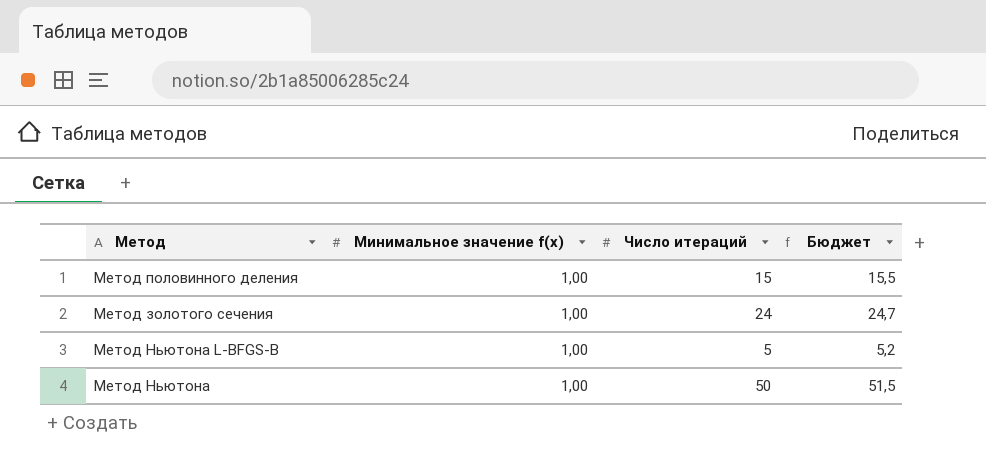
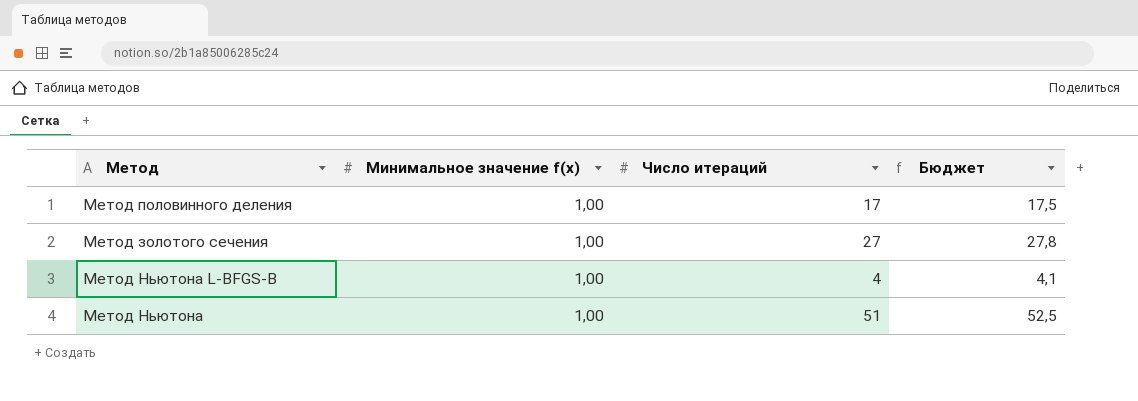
Метод половинного деления | Число итераций: 15 -> 17
Метод половинного деления | Бюджет: 15,5 -> 17,5
Метод золотого сечения | Число итераций: 24 -> 27
Метод золотого сечения | Бюджет: 24,7 -> 27,8
Метод Ньютона L-BFGS-B | Число итераций: 5 -> 4
Метод Ньютона L-BFGS-B | Бюджет: 5,2 -> 4,1
Метод Ньютона | Число итераций: 50 -> 51
Метод Ньютона | Бюджет: 51,5 -> 52,5

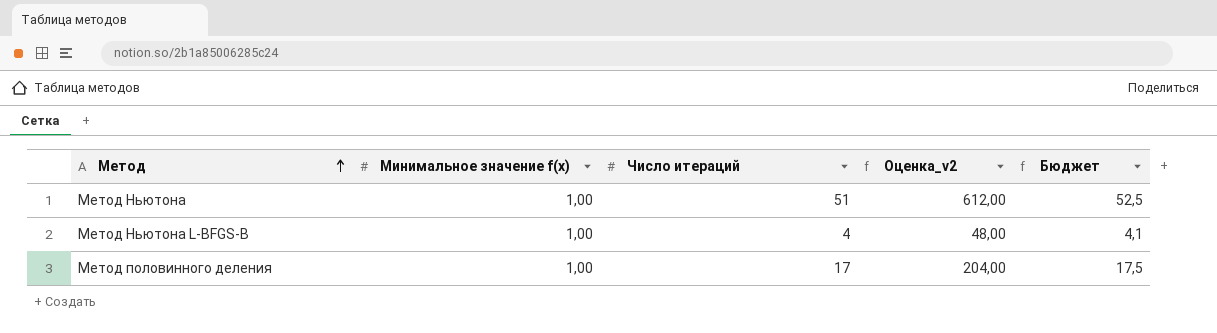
row order: none -> Метод ascending
column Оценка_v2 | formula: none -> [Число итераций] * 12
row Метод золотого сечения: 1,00 | 27 | 27,8 -> none

